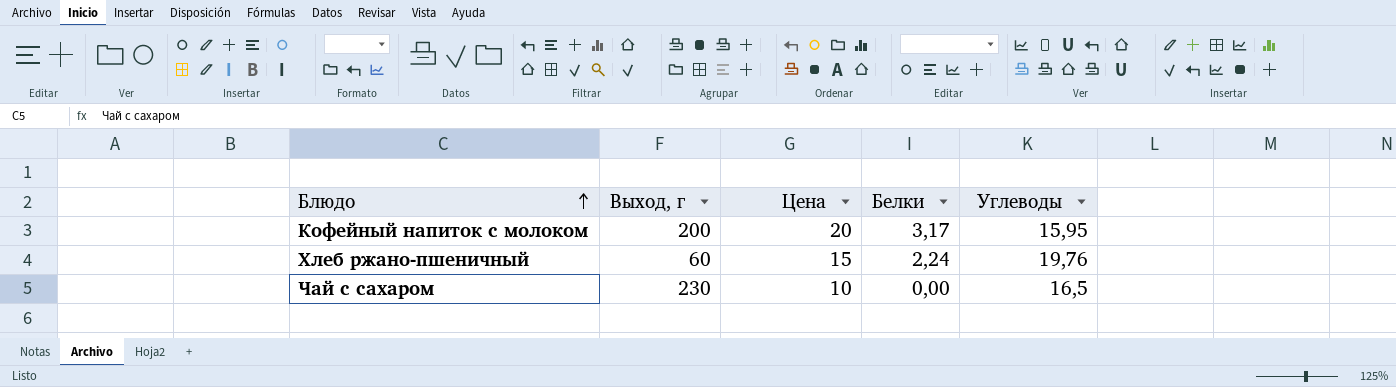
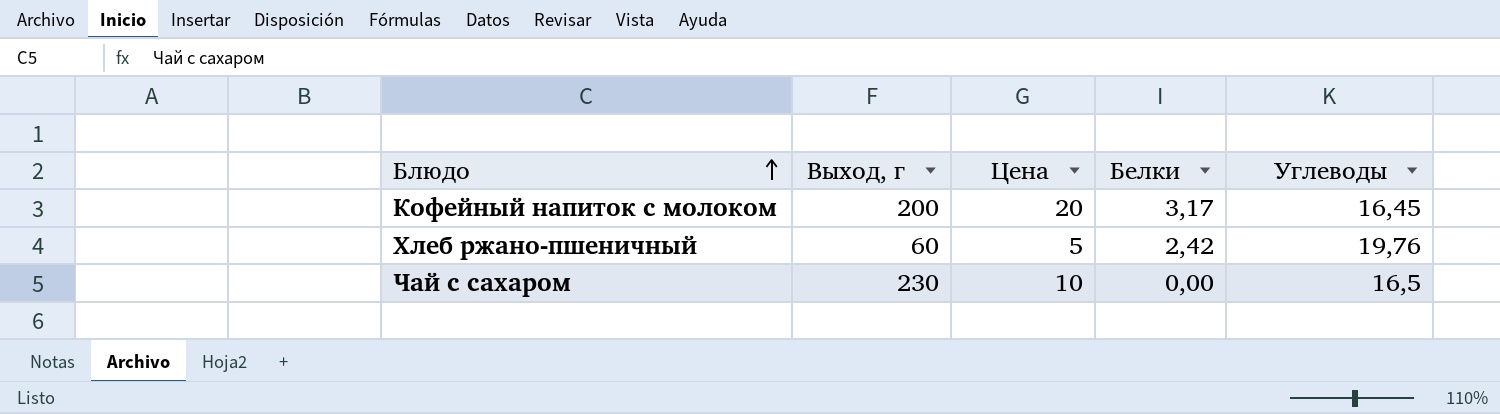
Кофейный напиток с молоком | Углеводы: 15,95 -> 16,45
Хлеб ржано-пшеничный | Цена: 15 -> 5
Хлеб ржано-пшеничный | Белки: 2,24 -> 2,42

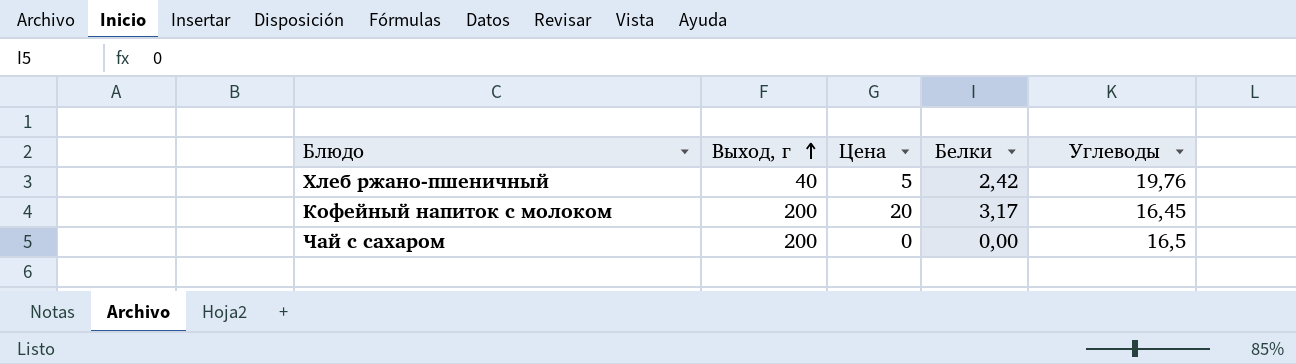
row order: Блюдо ascending -> Выход, г ascending
Хлеб ржано-пшеничный | Выход, г: 60 -> 40
Чай с сахаром | Выход, г: 230 -> 200
Чай с сахаром | Цена: 10 -> 0

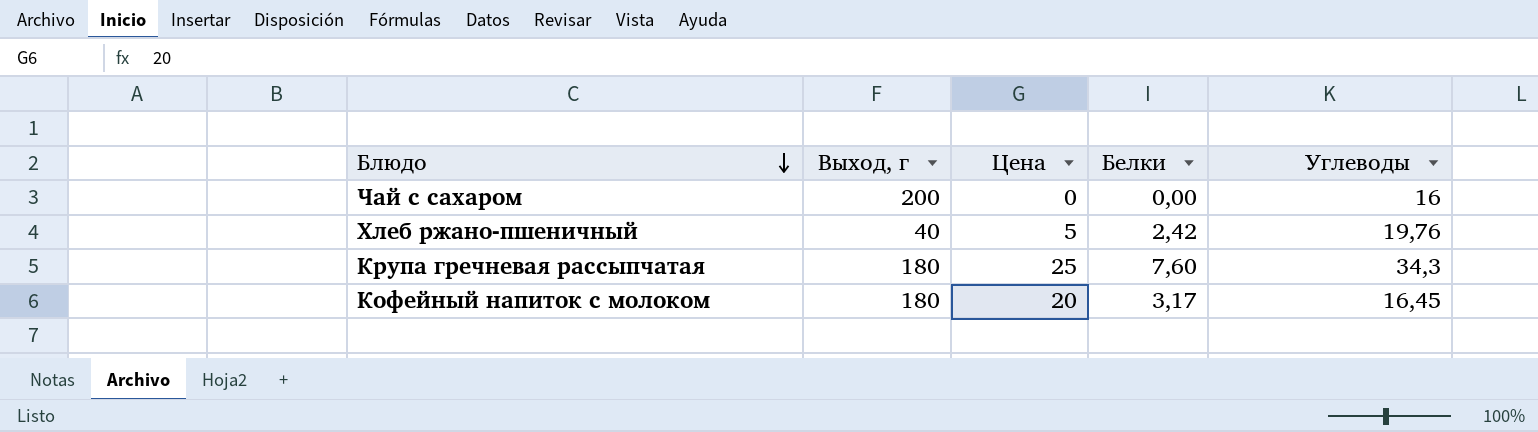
row order: Выход, г ascending -> Блюдо descending
Чай с сахаром | Углеводы: 16,5 -> 16
row Крупа гречневая рассыпчатая: none -> 180 | 25 | 7,60 | 34,3
Кофейный напиток с молоком | Выход, г: 200 -> 180

